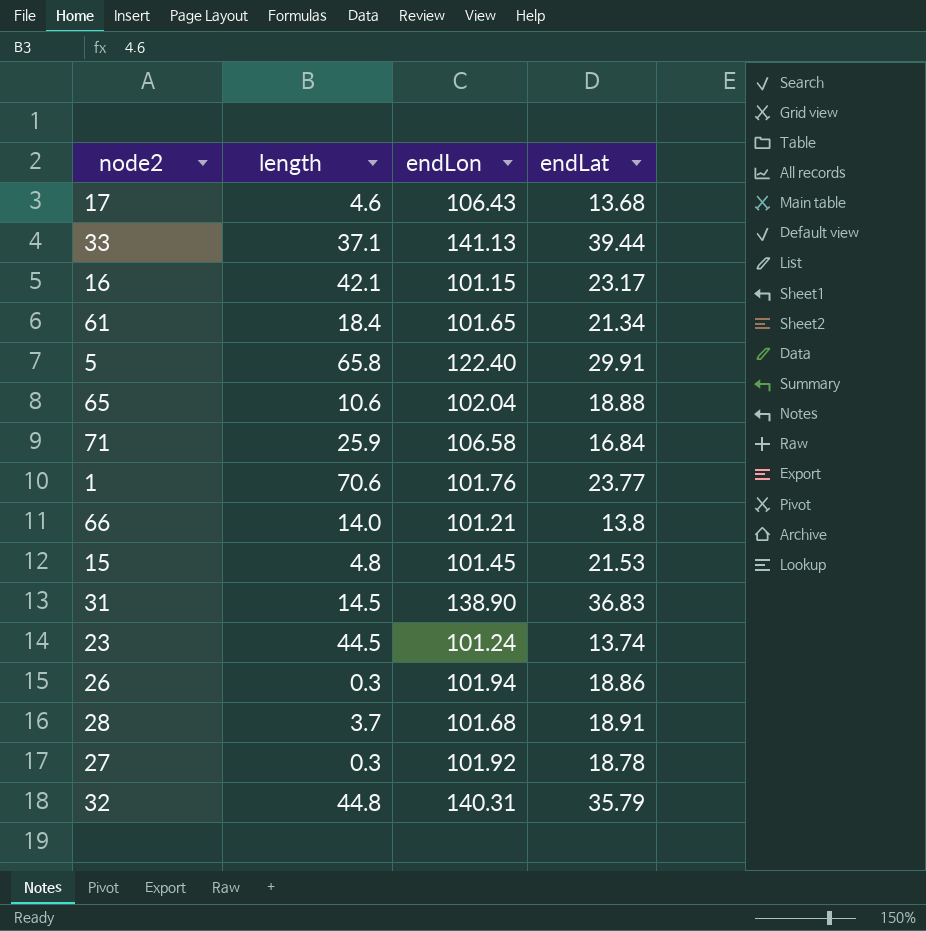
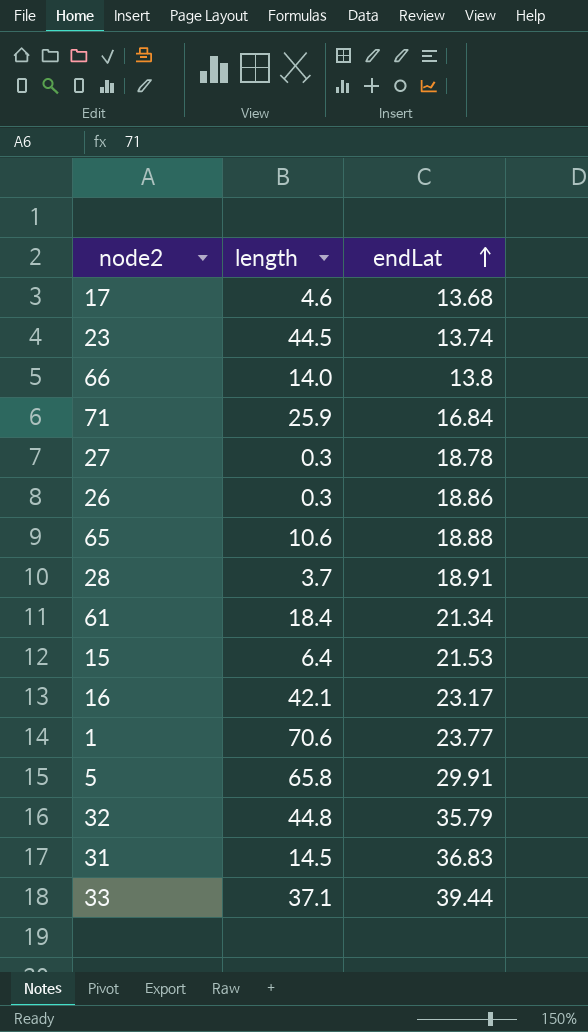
row order: none -> endLat ascending
column endLon | position: 3 -> none
15 | length: 4.8 -> 6.4

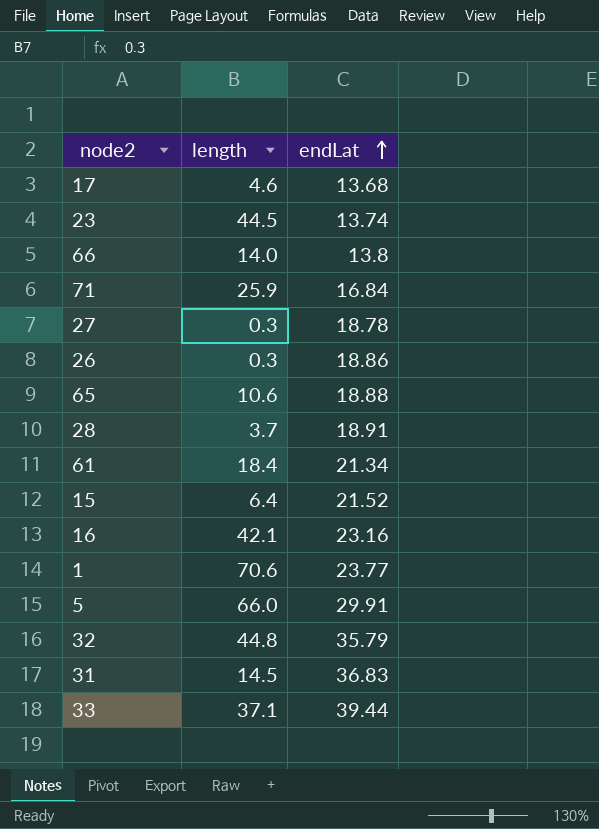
15 | endLat: 21.53 -> 21.52
16 | endLat: 23.17 -> 23.16
5 | length: 65.8 -> 66.0

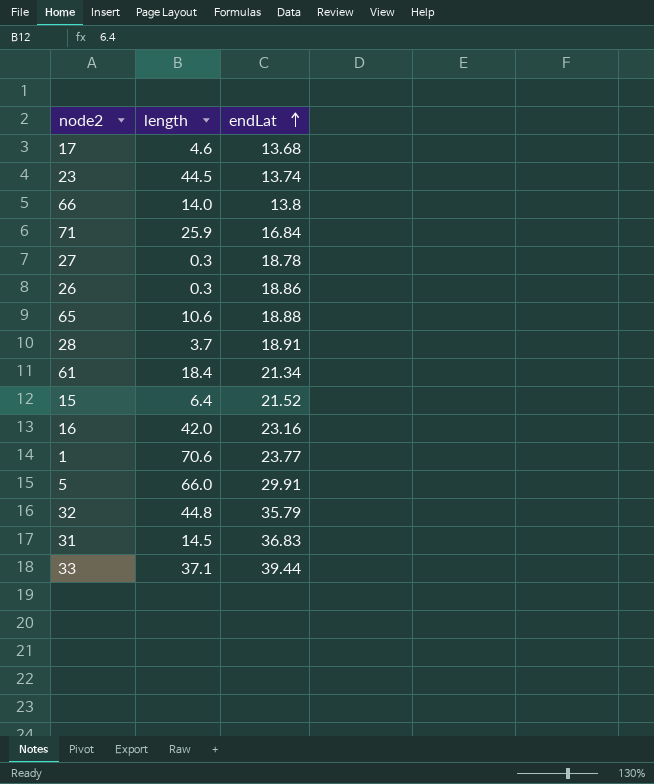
16 | length: 42.1 -> 42.0

